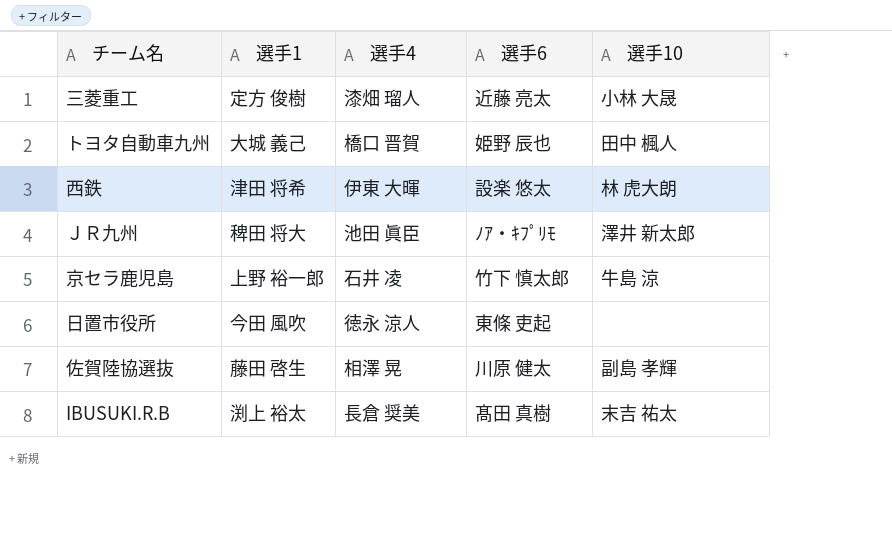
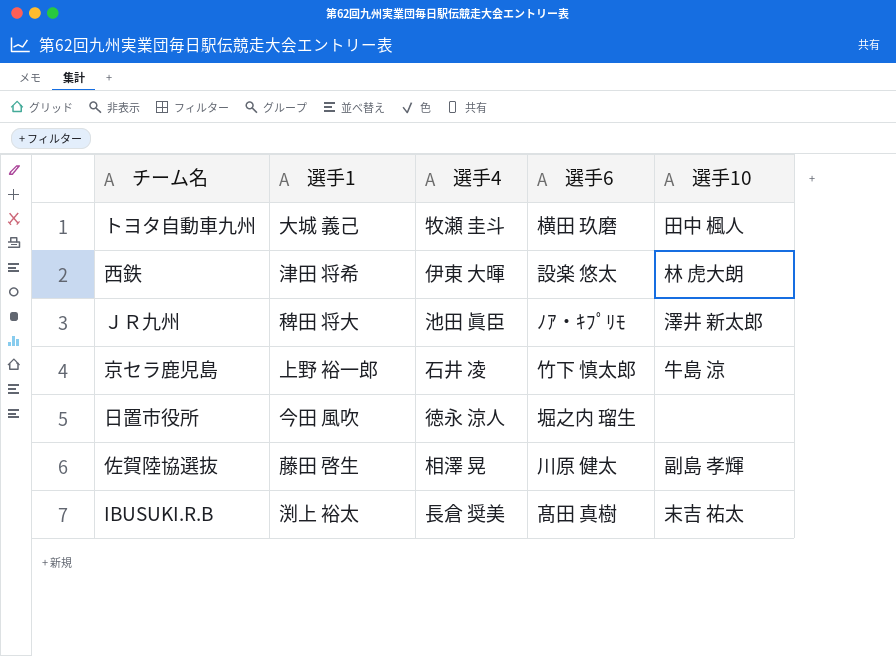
row 三菱重工: 定方 俊樹 | 漆畑 瑠人 | 近藤 亮太 | 小林 大晟 -> none
トヨタ自動車九州 | 選手4: 橋口 晋賀 -> 牧瀬 圭斗
トヨタ自動車九州 | 選手6: 姫野 辰也 -> 横田 玖磨
日置市役所 | 選手6: 東條 吏起 -> 堀之内 瑠生

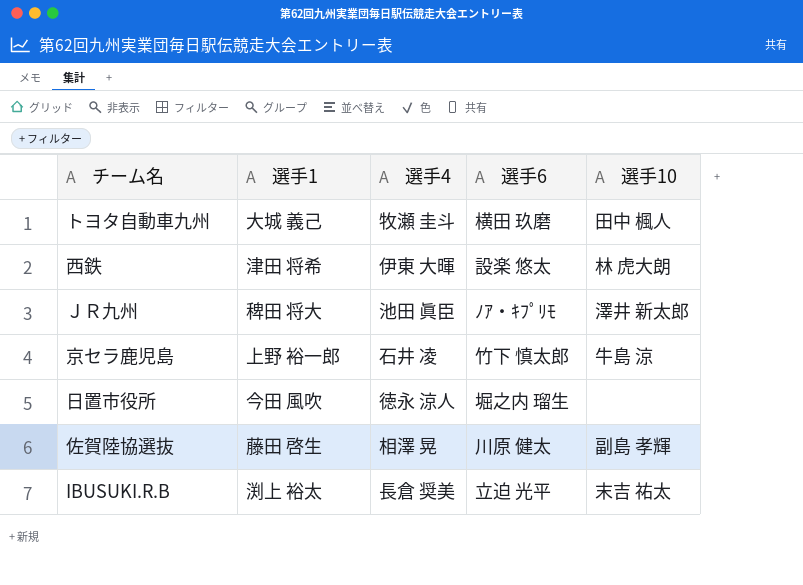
IBUSUKI.R.B | 選手6: 髙田 真樹 -> 立迫 光平

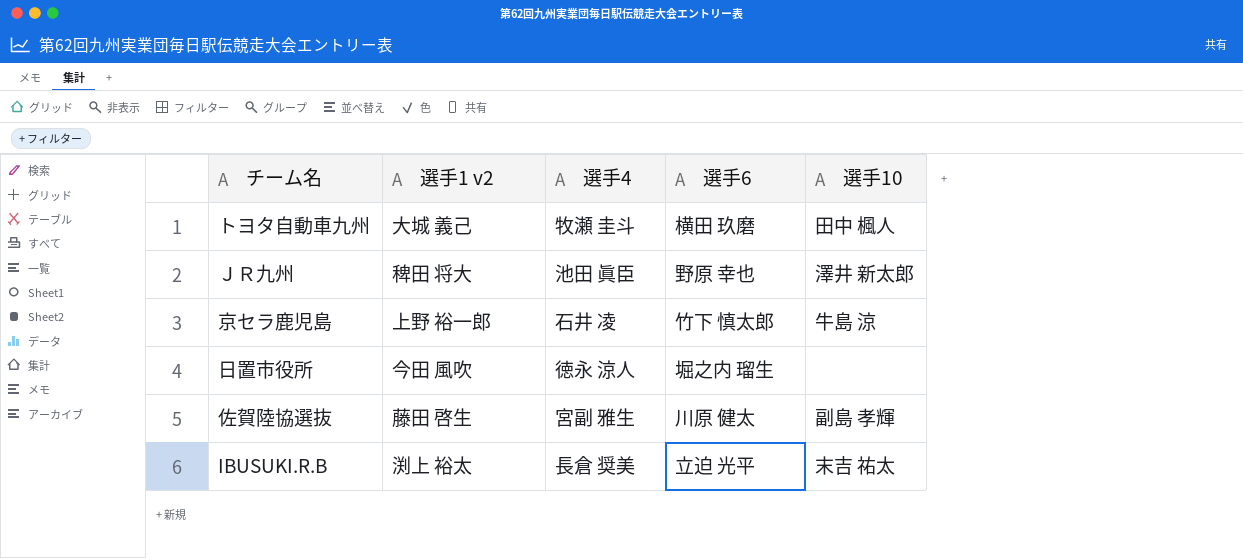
column name: 選手1 -> 選手1 v2
row 西鉄: 津田 将希 | 伊東 大暉 | 設楽 悠太 | 林 虎大朗 -> none
ＪＲ九州 | 選手6: ﾉｱ・ｷﾌﾟﾘﾓ -> 野原 幸也
佐賀陸協選抜 | 選手4: 相澤 晃 -> 宮副 雅生

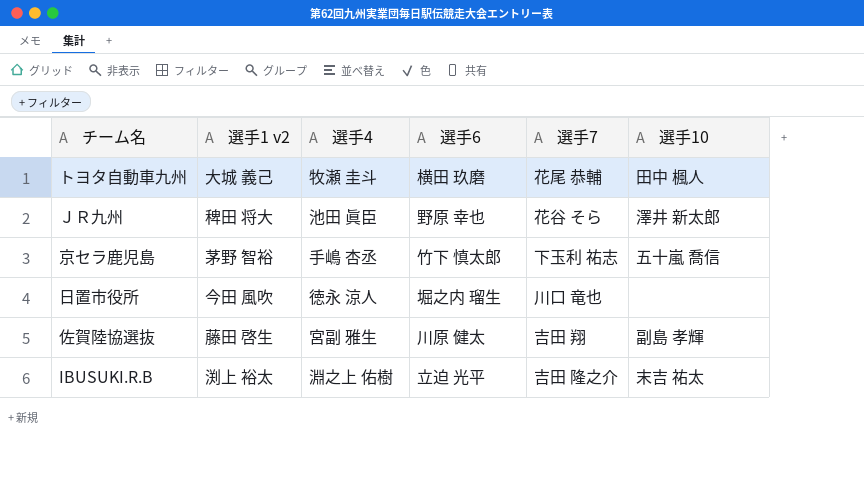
column 選手7 | position: none -> 5
京セラ鹿児島 | 選手1 v2: 上野 裕一郎 -> 茅野 智裕
京セラ鹿児島 | 選手4: 石井 凌 -> 手嶋 杏丞
京セラ鹿児島 | 選手10: 牛島 涼 -> 五十嵐 喬信
IBUSUKI.R.B | 選手4: 長倉 奨美 -> 淵之上 佑樹

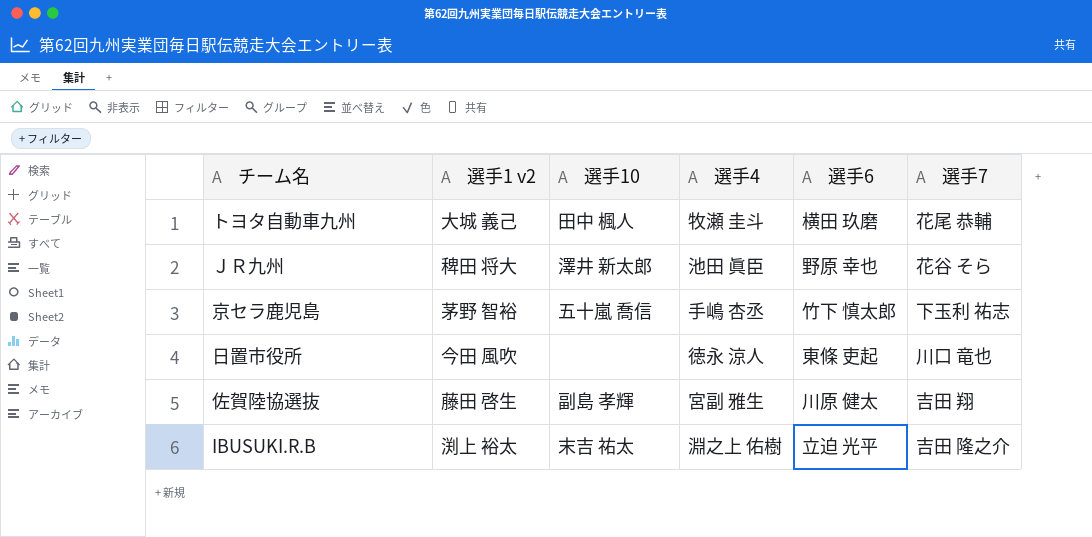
column 選手10 | position: 6 -> 3
日置市役所 | 選手6: 堀之内 瑠生 -> 東條 吏起

